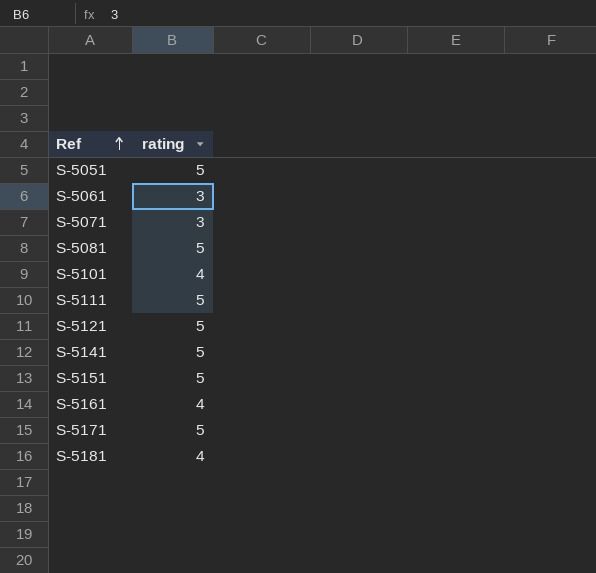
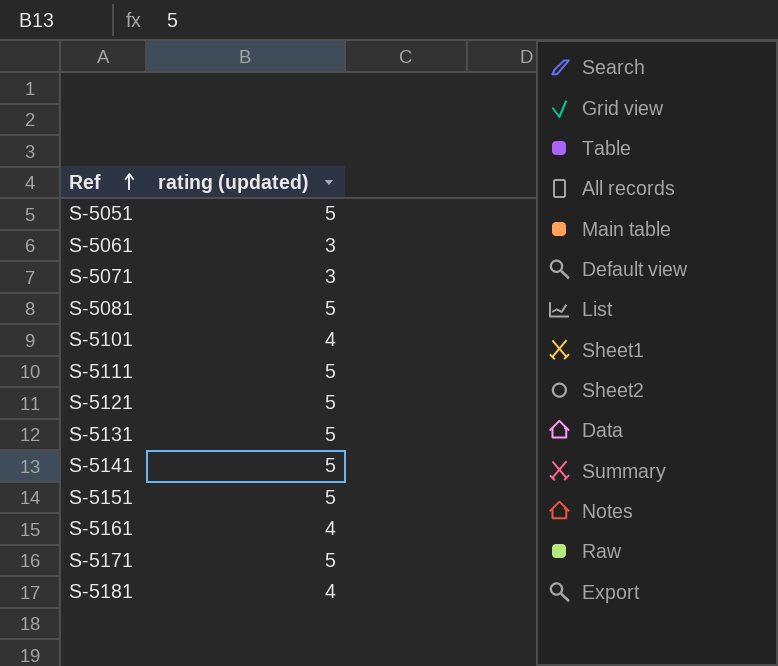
column name: rating -> rating (updated)
row S-5131: none -> 5

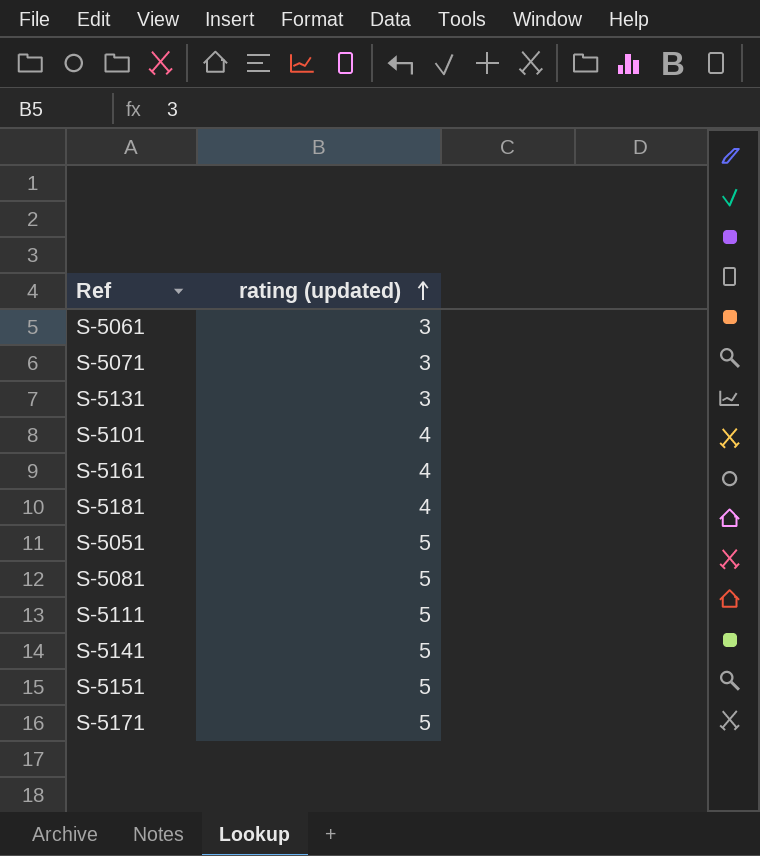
row order: Ref ascending -> rating (updated) ascending
row S-5121: 5 -> none
S-5131 | rating (updated): 5 -> 3

